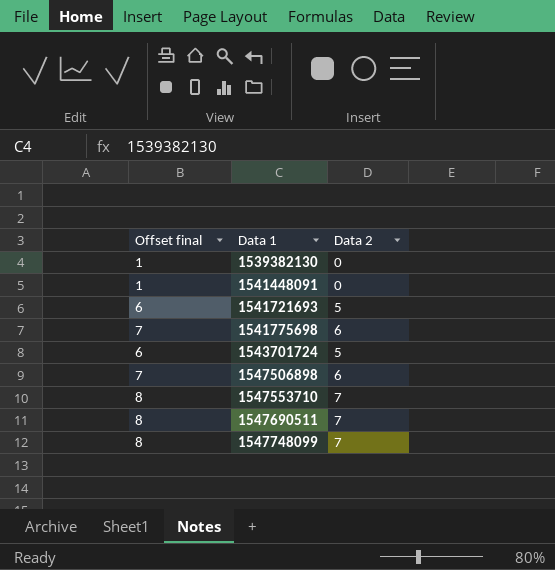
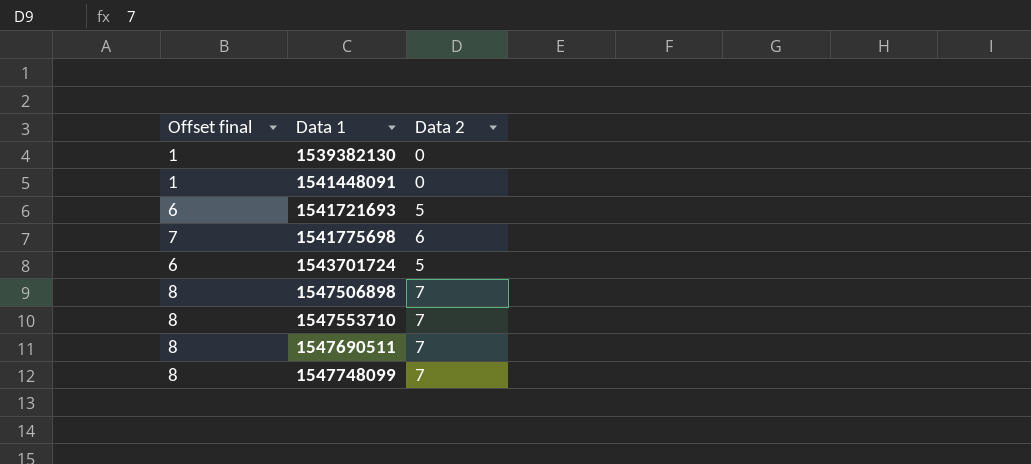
1547506898 | Offset final: 7 -> 8
1547506898 | Data 2: 6 -> 7

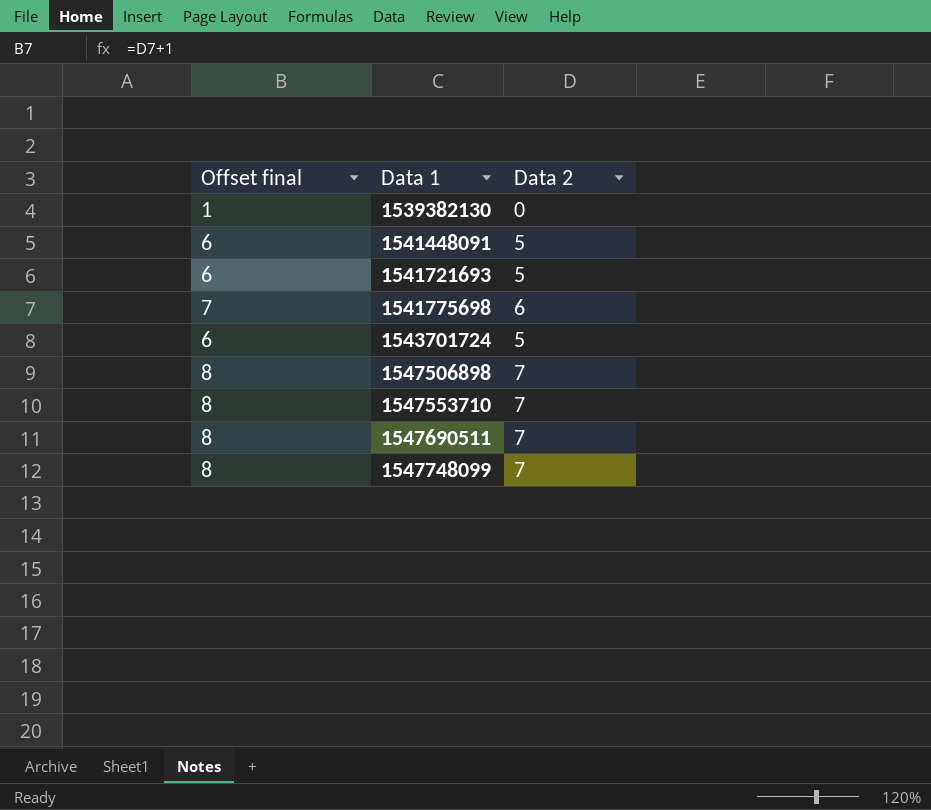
1541448091 | Offset final: 1 -> 6
1541448091 | Data 2: 0 -> 5

